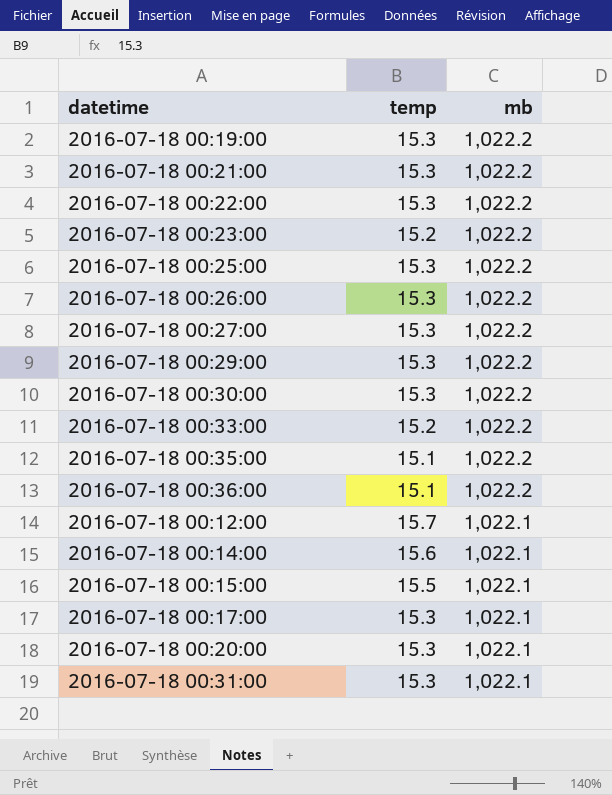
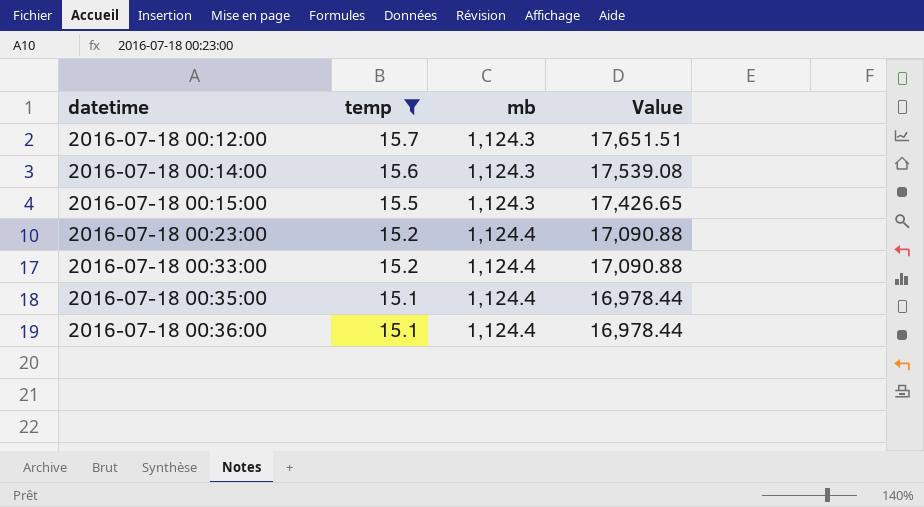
filter: none -> temp != 15.3
row order: mb descending -> datetime ascending
column Value | formula: none -> [temp] * [mb]
2016-07-18 00:12:00 | mb: 1,022.1 -> 1,124.3
2016-07-18 00:14:00 | mb: 1,022.1 -> 1,124.3
2016-07-18 00:15:00 | mb: 1,022.1 -> 1,124.3
2016-07-18 00:23:00 | mb: 1,022.2 -> 1,124.4
2016-07-18 00:33:00 | mb: 1,022.2 -> 1,124.4
2016-07-18 00:35:00 | mb: 1,022.2 -> 1,124.4
2016-07-18 00:36:00 | mb: 1,022.2 -> 1,124.4

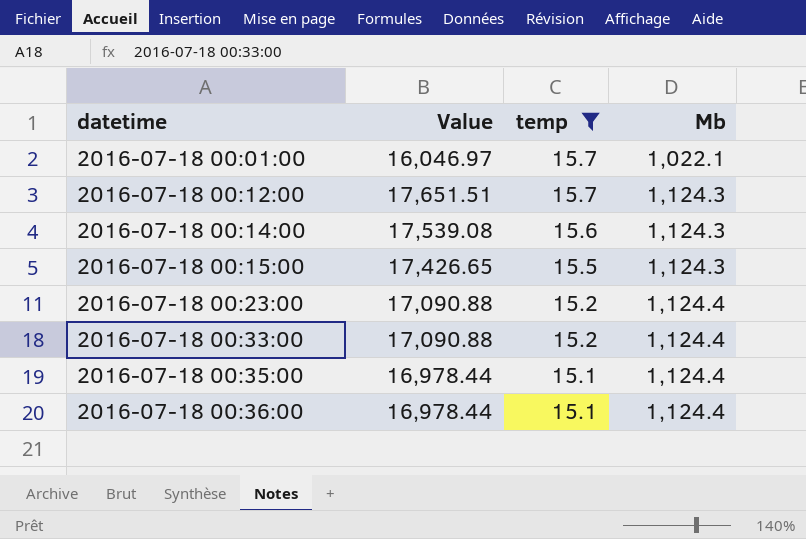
column Value | position: 4 -> 2
column name: mb -> Mb
row 2016-07-18 00:01:00: none -> 16,046.97 | 15.7 | 1,022.1

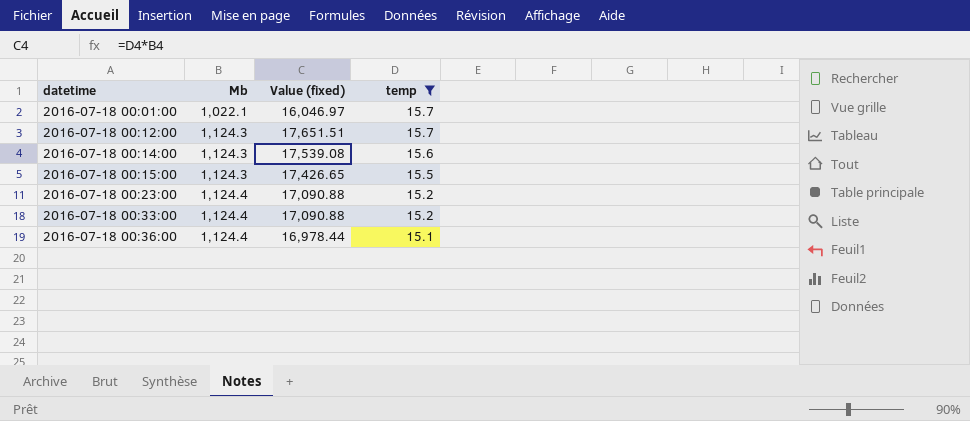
column Mb | position: 4 -> 2
column name: Value -> Value (fixed)
row 2016-07-18 00:35:00: 16,978.44 | 15.1 | 1,124.4 -> none

